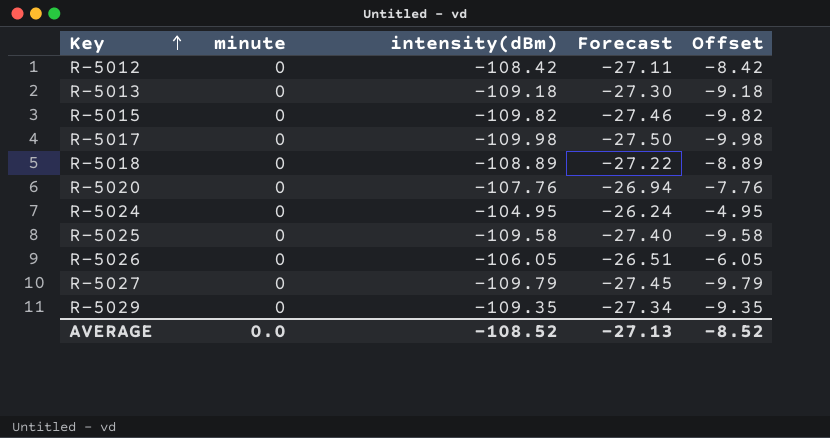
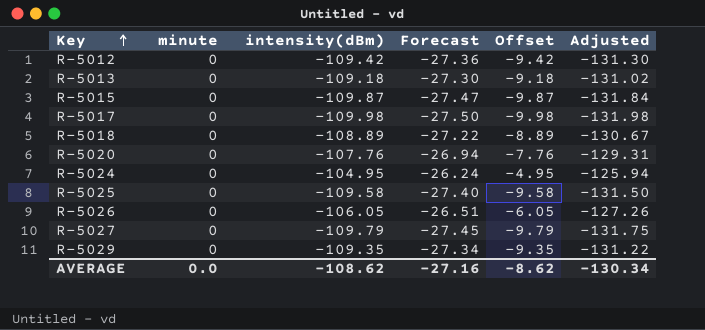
column Adjusted | formula: none -> [intensity(dBm)] * 1.2
R-5012 | intensity(dBm): -108.42 -> -109.42
R-5012 | Forecast: -27.11 -> -27.36
R-5012 | Offset: -8.42 -> -9.42
R-5015 | intensity(dBm): -109.82 -> -109.87
R-5015 | Forecast: -27.46 -> -27.47
R-5015 | Offset: -9.82 -> -9.87
AVERAGE | intensity(dBm): -108.52 -> -108.62
AVERAGE | Forecast: -27.13 -> -27.16
AVERAGE | Offset: -8.52 -> -8.62

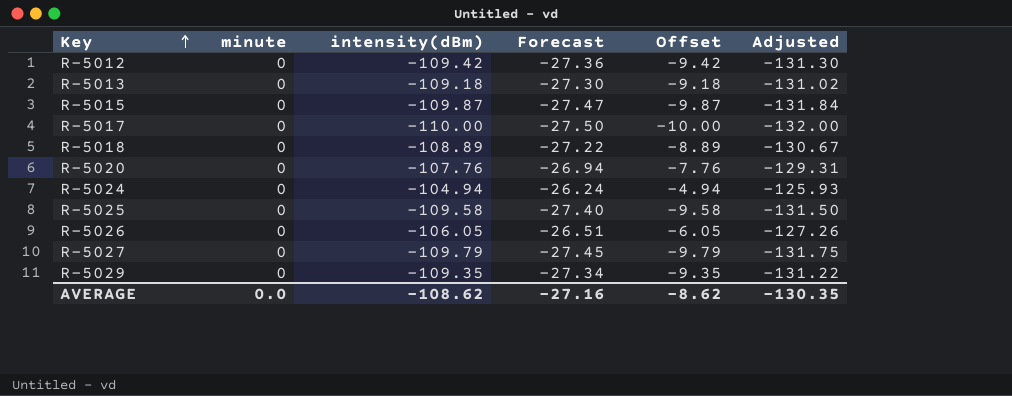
R-5017 | intensity(dBm): -109.98 -> -110.00
R-5017 | Offset: -9.98 -> -10.00
R-5017 | Adjusted: -131.98 -> -132.00
R-5024 | intensity(dBm): -104.95 -> -104.94
R-5024 | Offset: -4.95 -> -4.94
R-5024 | Adjusted: -125.94 -> -125.93
AVERAGE | Adjusted: -130.34 -> -130.35

